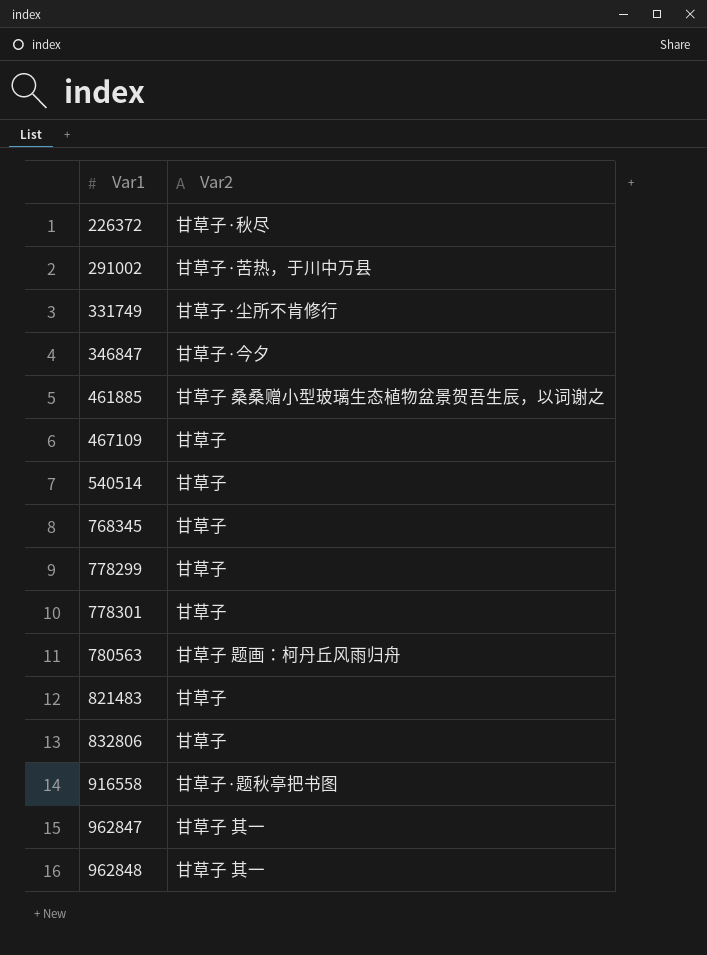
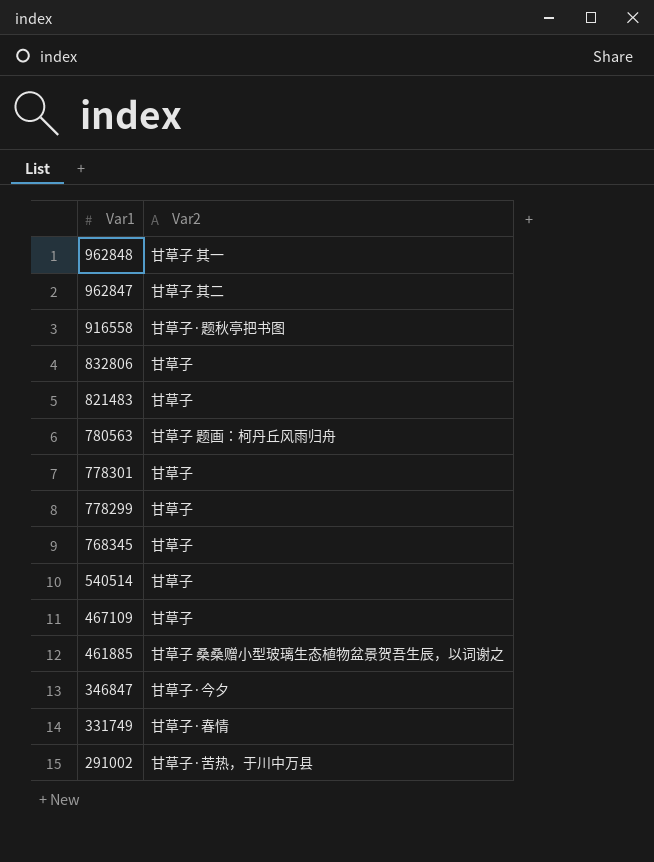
row order: Var1 ascending -> Var1 descending
row 226372: 甘草子·秋尽 -> none
962847 | Var2: 甘草子 其一 -> 甘草子 其二
331749 | Var2: 甘草子·尘所不肯修行 -> 甘草子·春情

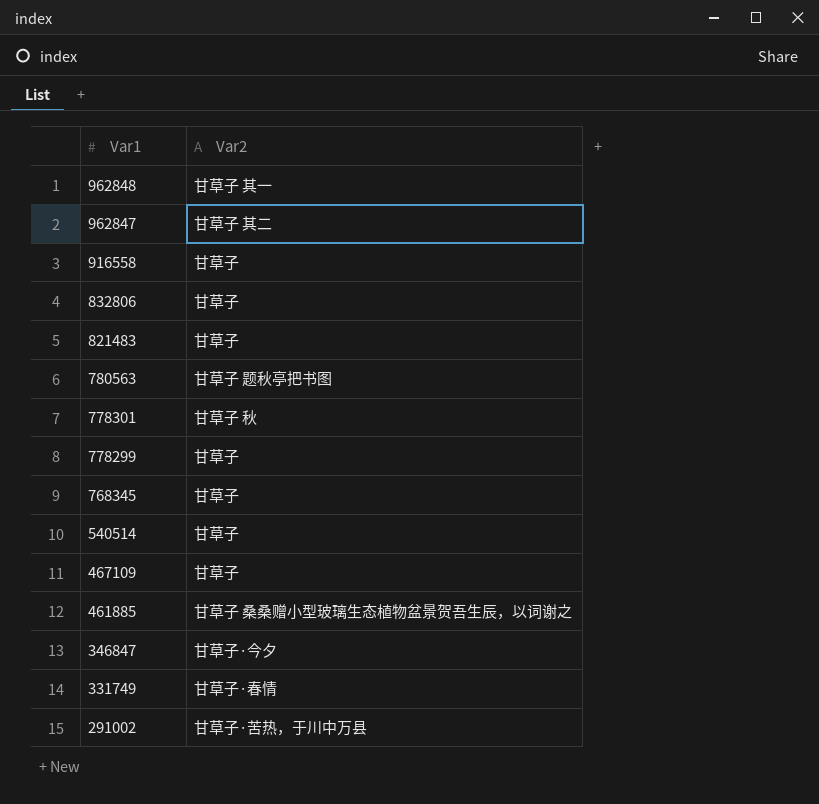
916558 | Var2: 甘草子·题秋亭把书图 -> 甘草子
780563 | Var2: 甘草子 题画：柯丹丘风雨归舟 -> 甘草子 题秋亭把书图
778301 | Var2: 甘草子 -> 甘草子 秋

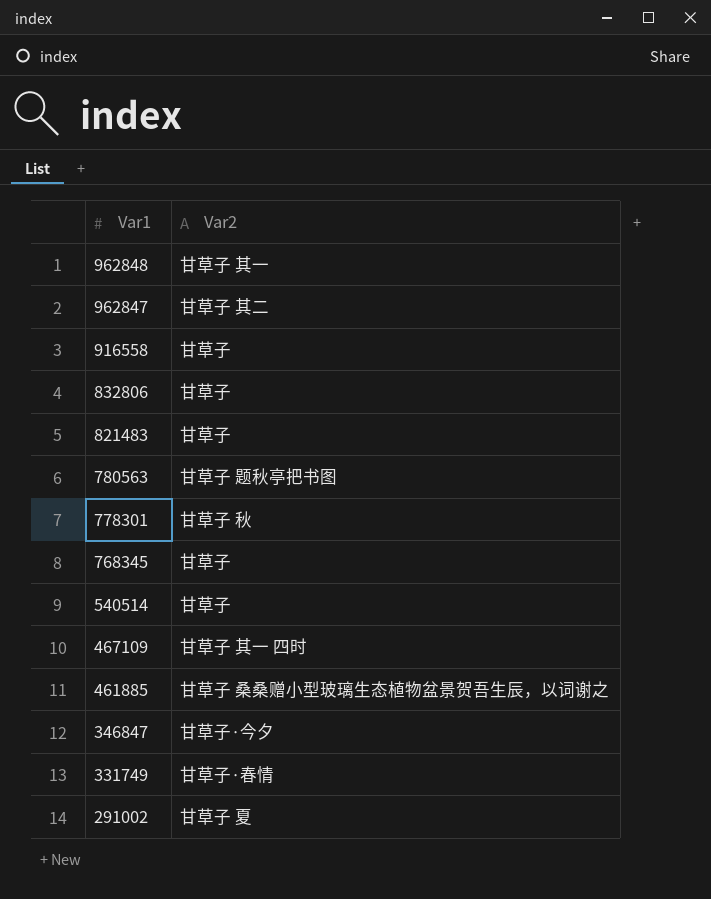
row 778299: 甘草子 -> none
467109 | Var2: 甘草子 -> 甘草子 其一 四时
291002 | Var2: 甘草子·苦热，于川中万县 -> 甘草子 夏

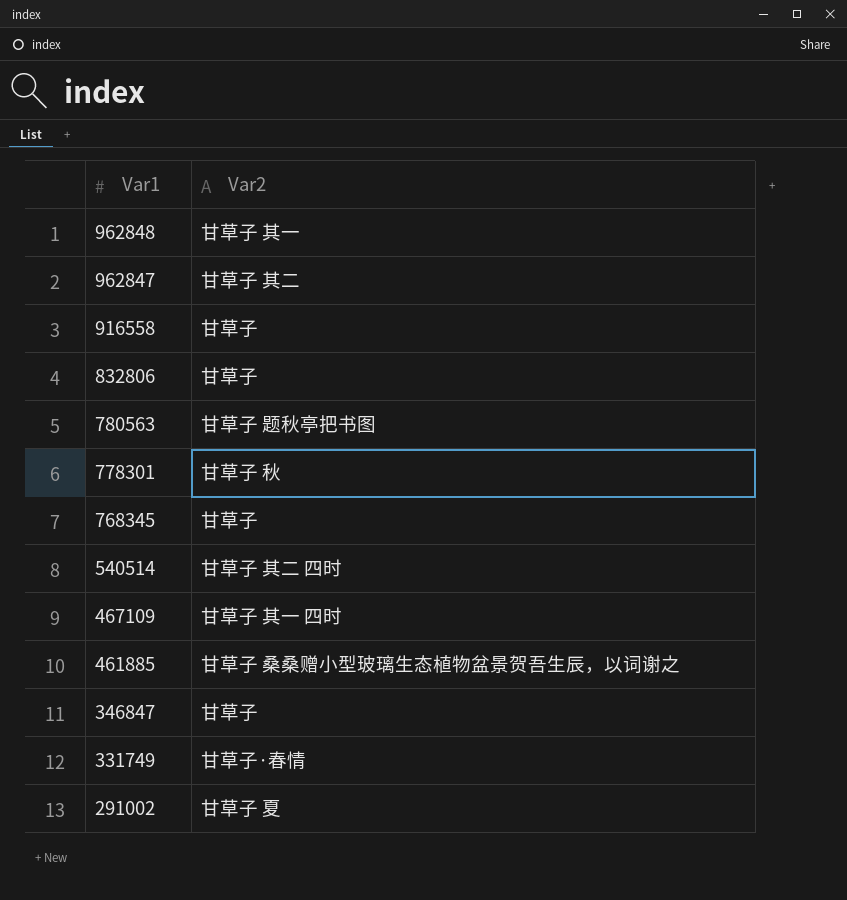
row 821483: 甘草子 -> none
540514 | Var2: 甘草子 -> 甘草子 其二 四时
346847 | Var2: 甘草子·今夕 -> 甘草子

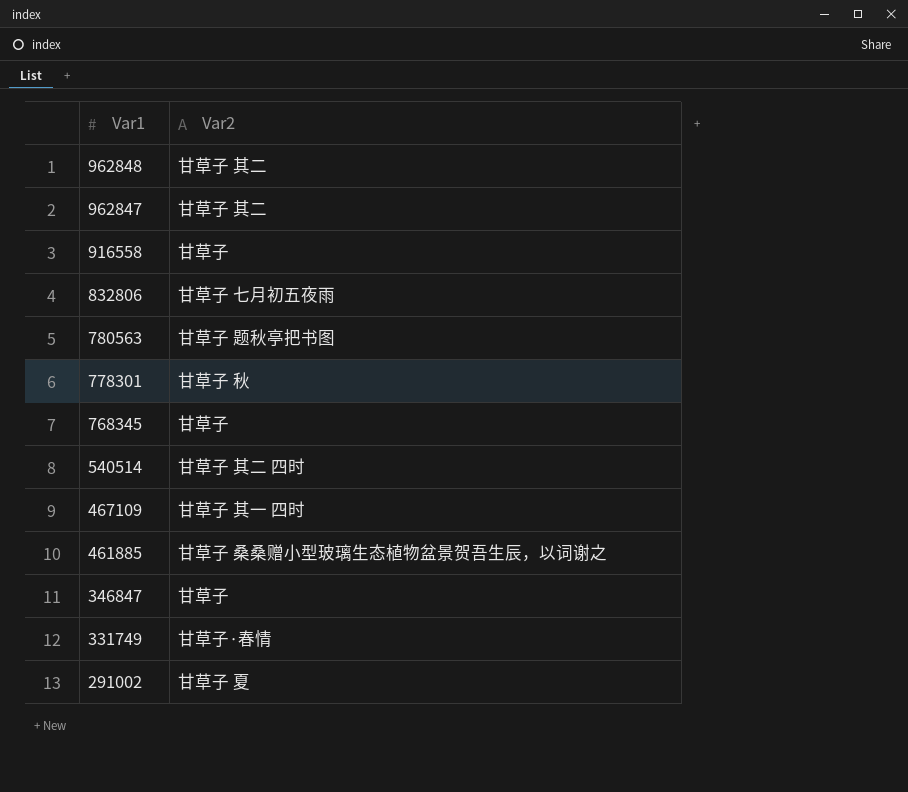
962848 | Var2: 甘草子 其一 -> 甘草子 其二
832806 | Var2: 甘草子 -> 甘草子 七月初五夜雨

